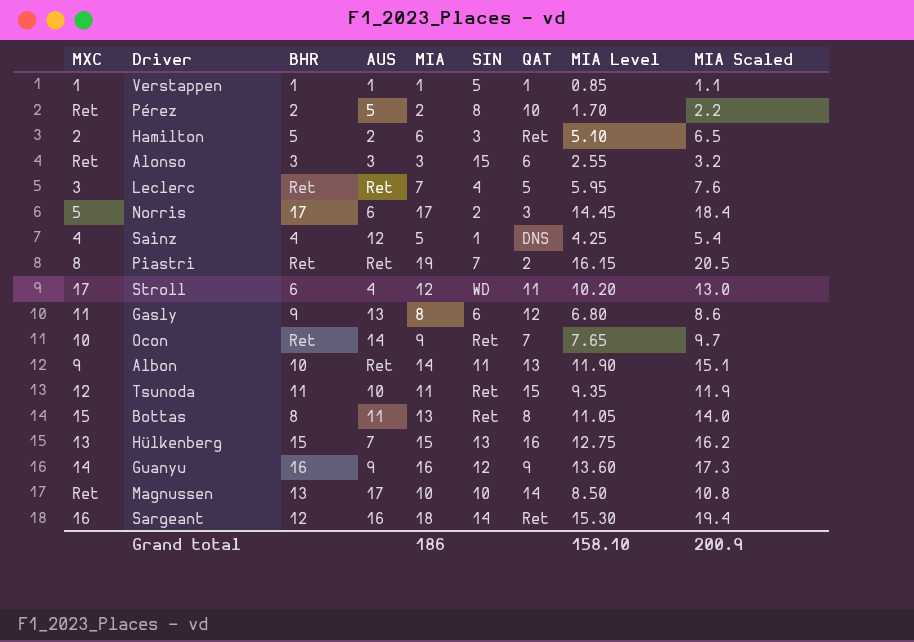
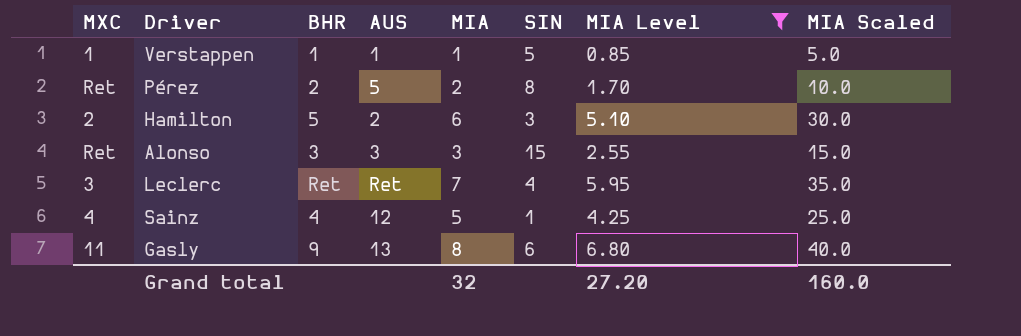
filter: none -> MIA Level <= 6.80
column QAT | position: 7 -> none
column MIA Scaled | formula: [MIA] * 1.08 -> [MIA] * 5
Grand total | MIA: 186 -> 32
Grand total | MIA Level: 158.10 -> 27.20
Grand total | MIA Scaled: 200.9 -> 160.0

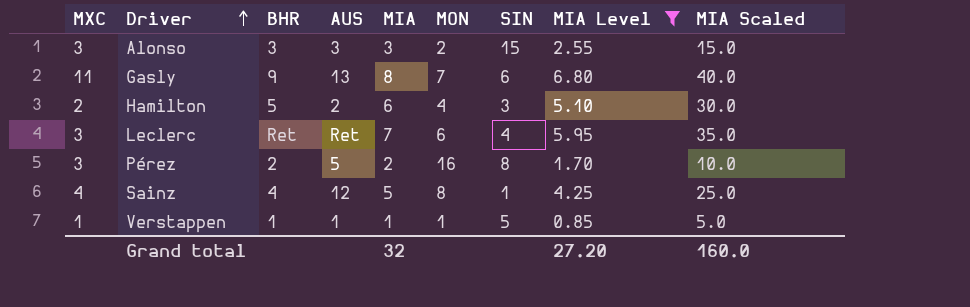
row order: none -> Driver ascending
column MON | position: none -> 6
Alonso | MXC: Ret -> 3
Pérez | MXC: Ret -> 3

